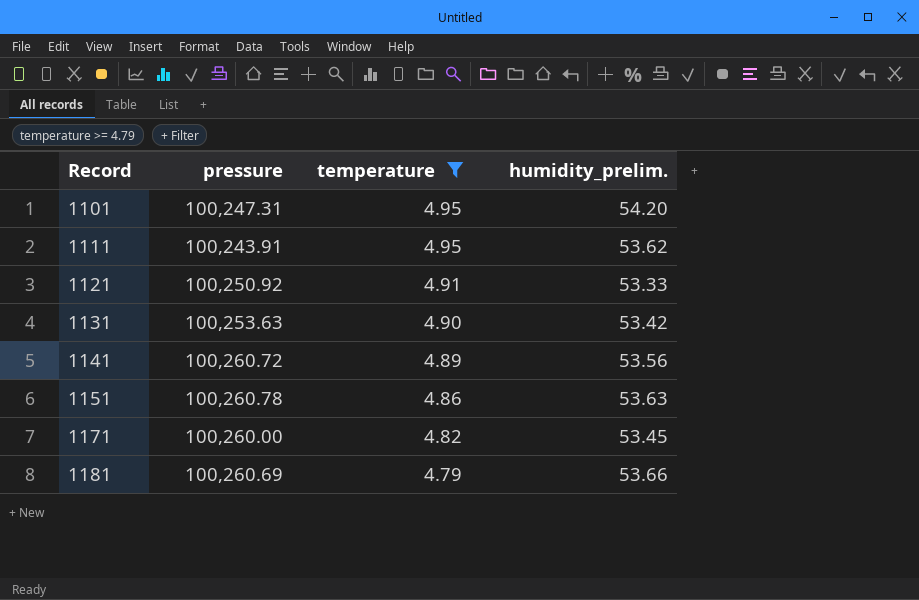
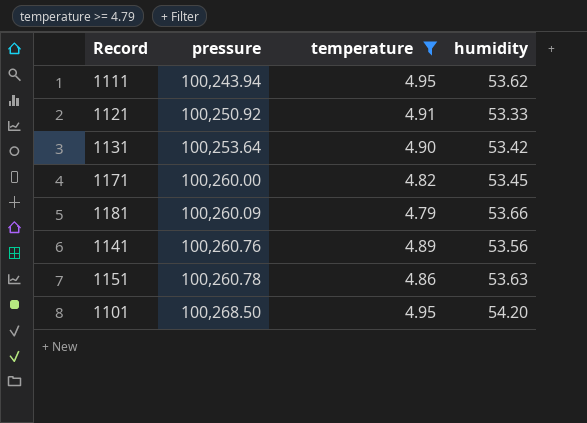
row order: Record ascending -> pressure ascending
column name: humidity_prelim. -> humidity
1111 | pressure: 100,243.91 -> 100,243.94
1131 | pressure: 100,253.63 -> 100,253.64
1181 | pressure: 100,260.69 -> 100,260.09
1141 | pressure: 100,260.72 -> 100,260.76
1101 | pressure: 100,247.31 -> 100,268.50

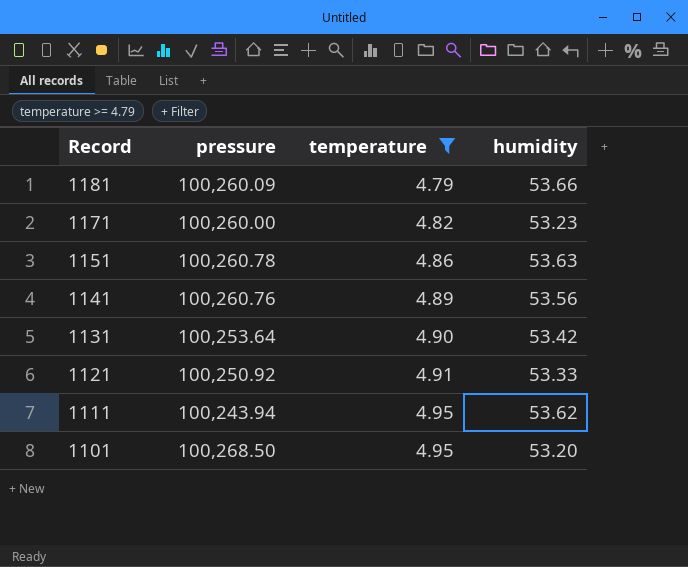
row order: pressure ascending -> Record descending
1171 | humidity: 53.45 -> 53.23
1101 | humidity: 54.20 -> 53.20

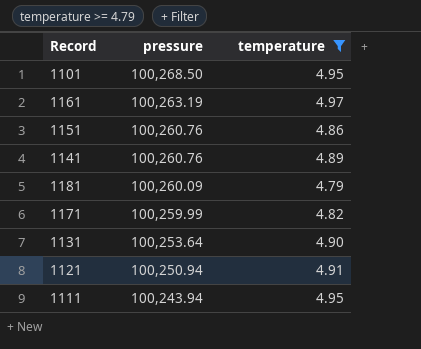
row order: Record descending -> pressure descending
column humidity | position: 4 -> none
row 1161: none -> 100,263.19 | 4.97
1151 | pressure: 100,260.78 -> 100,260.76
1171 | pressure: 100,260.00 -> 100,259.99
1121 | pressure: 100,250.92 -> 100,250.94

